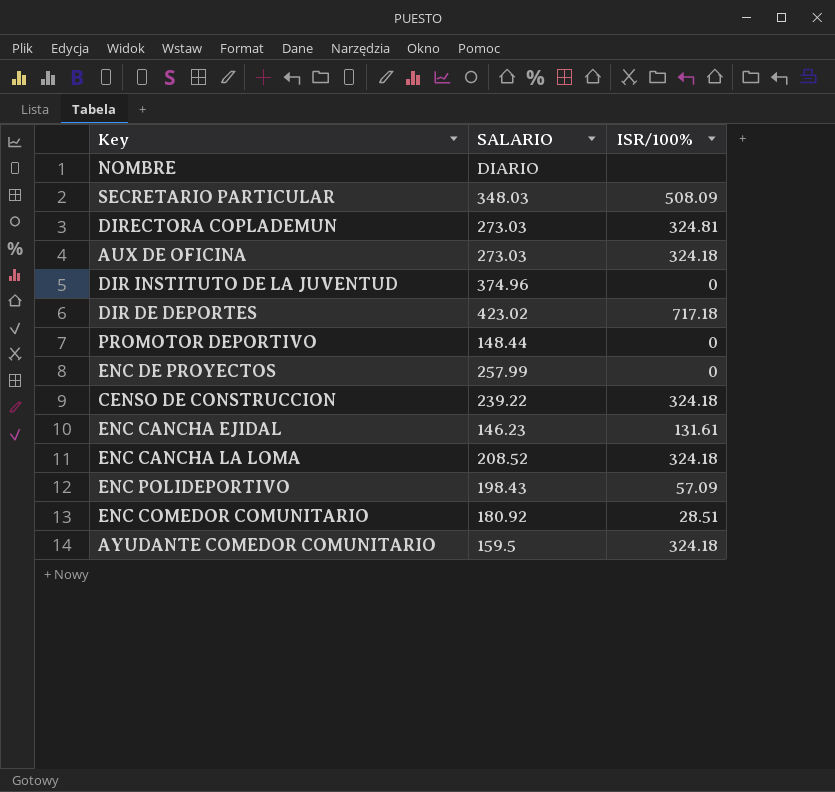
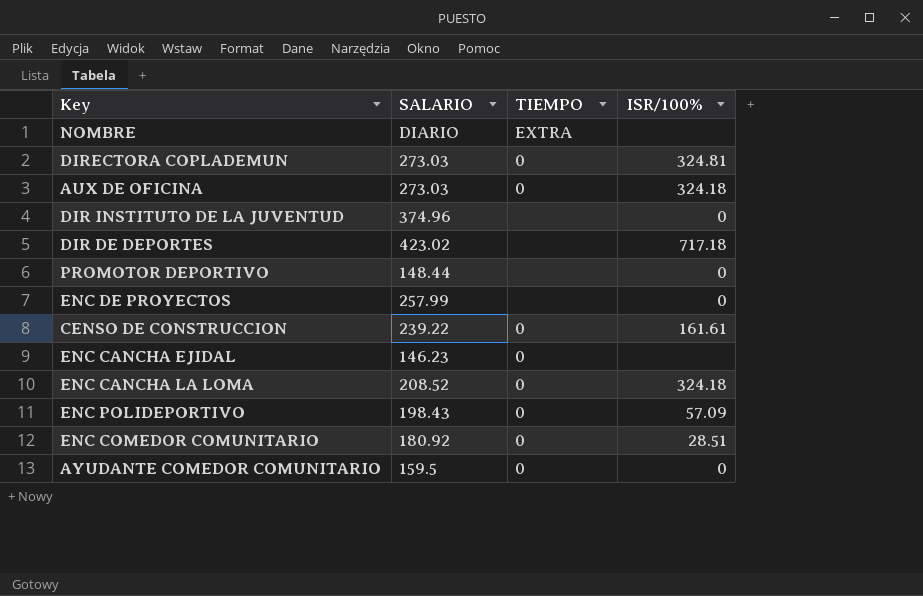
column TIEMPO | position: none -> 3
row SECRETARIO PARTICULAR: 348.03 | 508.09 -> none
CENSO DE CONSTRUCCION | ISR/100%: 324.18 -> 161.61
ENC CANCHA EJIDAL | ISR/100%: 131.61 -> none
AYUDANTE COMEDOR COMUNITARIO | ISR/100%: 324.18 -> 0

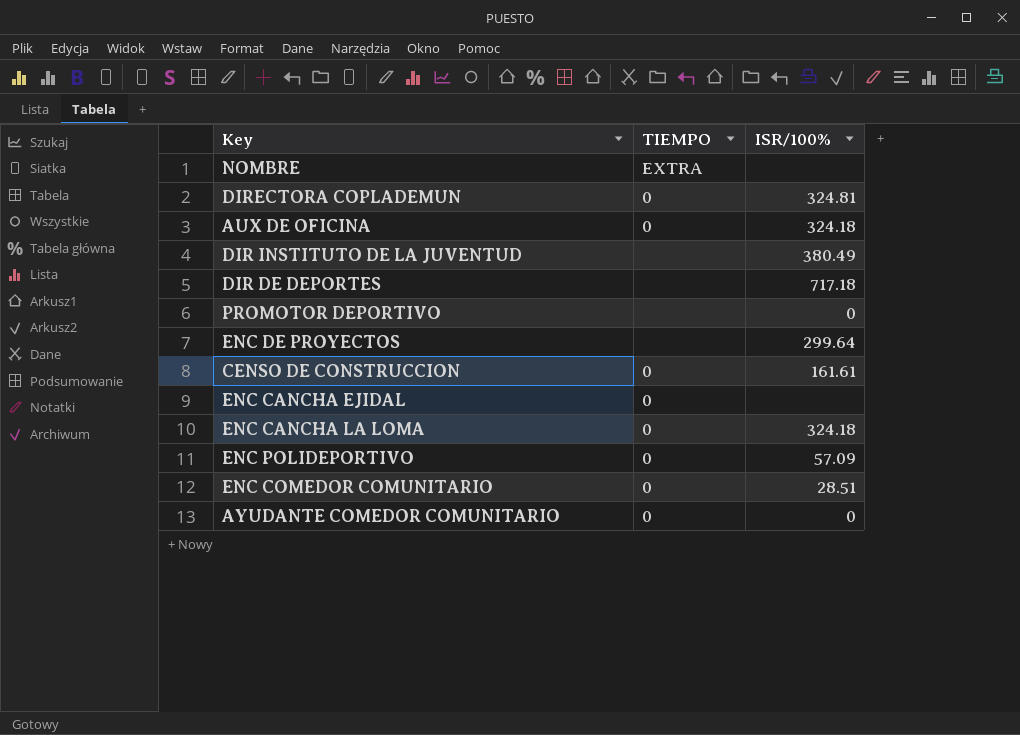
column SALARIO | position: 2 -> none
DIR INSTITUTO DE LA JUVENTUD | ISR/100%: 0 -> 380.49
ENC DE PROYECTOS | ISR/100%: 0 -> 299.64

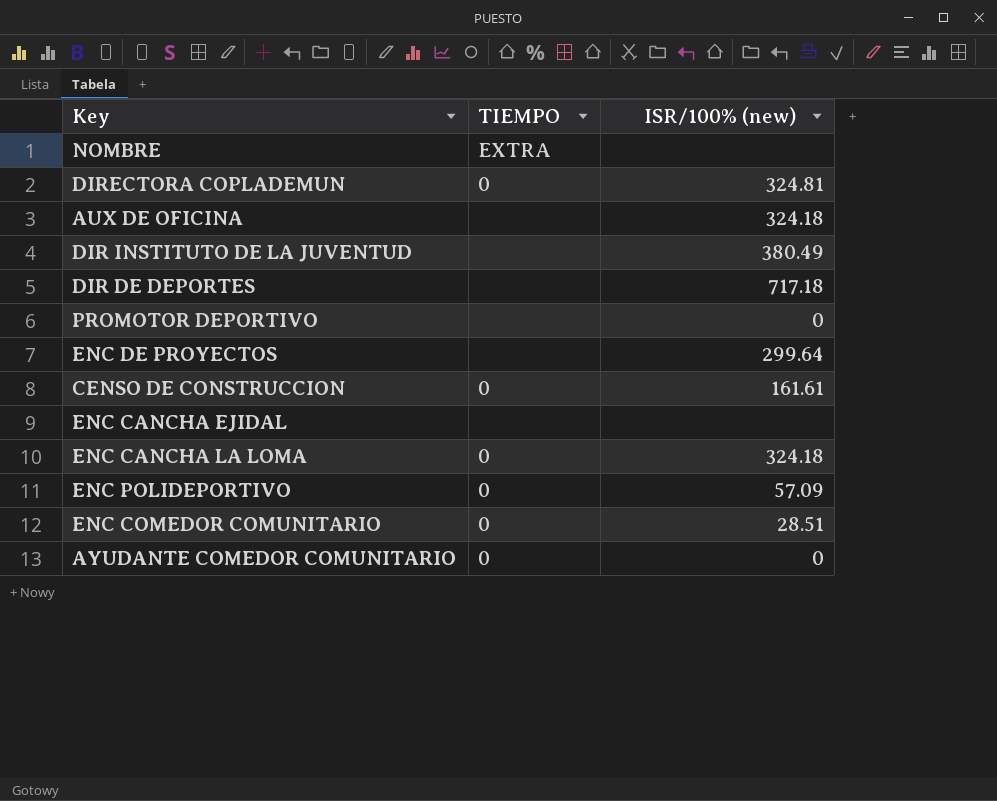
column name: ISR/100% -> ISR/100% (new)
AUX DE OFICINA | TIEMPO: 0 -> none
ENC CANCHA EJIDAL | TIEMPO: 0 -> none

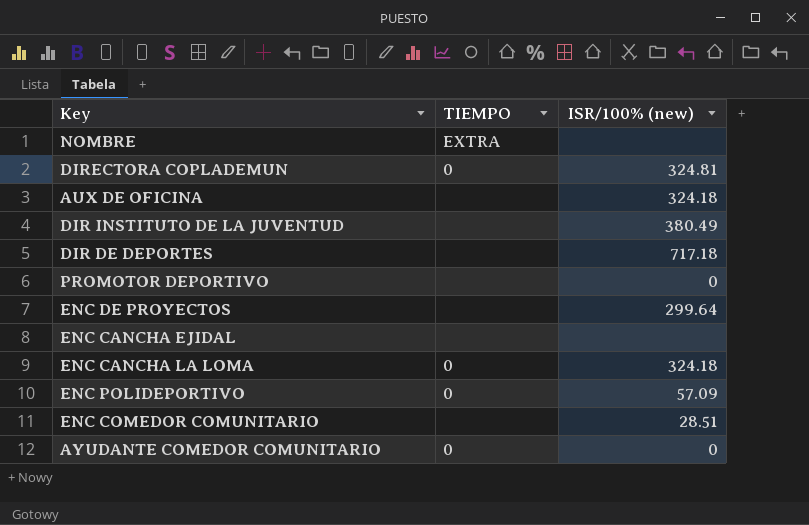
row CENSO DE CONSTRUCCION: 0 | 161.61 -> none
ENC COMEDOR COMUNITARIO | TIEMPO: 0 -> none

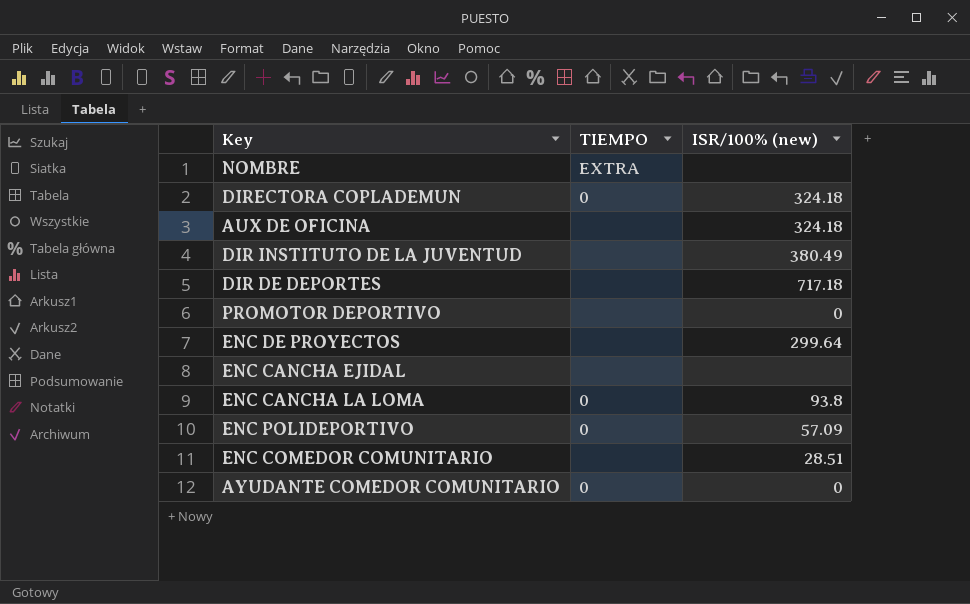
DIRECTORA COPLADEMUN | ISR/100% (new): 324.81 -> 324.18
ENC CANCHA LA LOMA | ISR/100% (new): 324.18 -> 93.8

